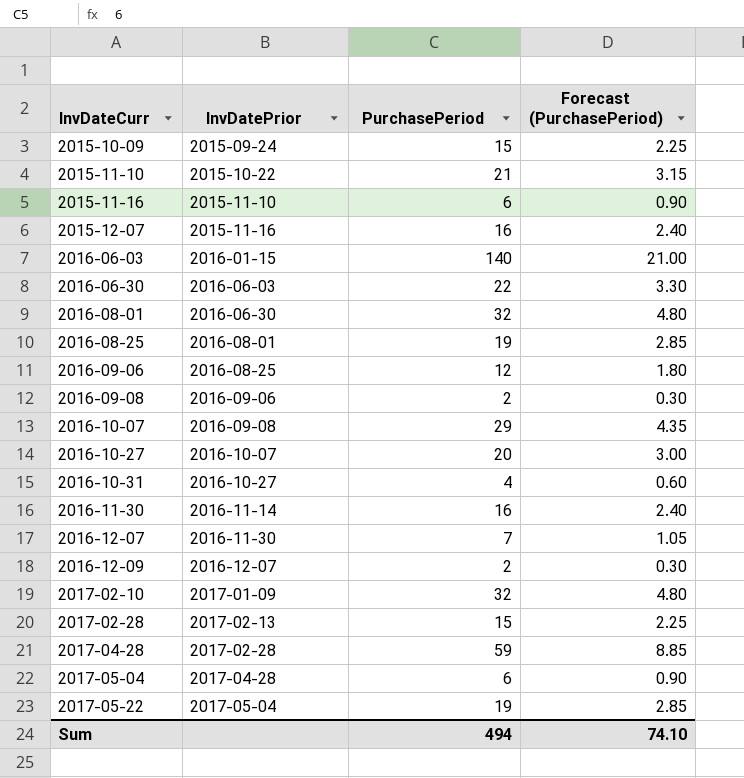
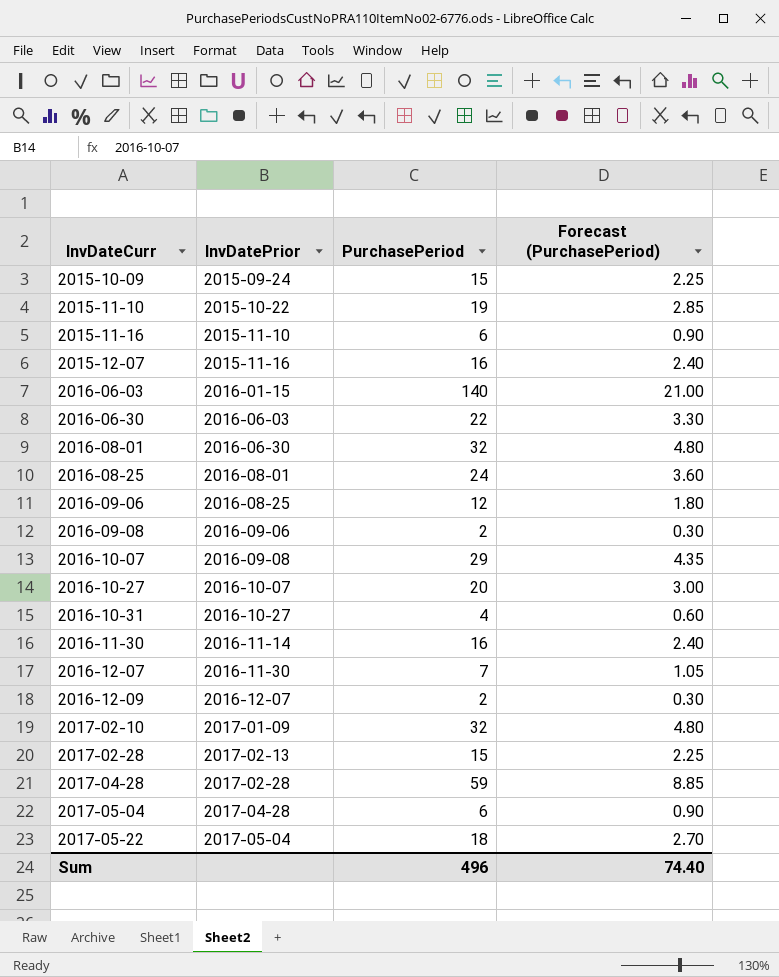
2015-11-10 | PurchasePeriod: 21 -> 19
2015-11-10 | Forecast (PurchasePeriod): 3.15 -> 2.85
2016-08-25 | PurchasePeriod: 19 -> 24
2016-08-25 | Forecast (PurchasePeriod): 2.85 -> 3.60
2017-05-22 | PurchasePeriod: 19 -> 18
2017-05-22 | Forecast (PurchasePeriod): 2.85 -> 2.70
Sum | PurchasePeriod: 494 -> 496
Sum | Forecast (PurchasePeriod): 74.10 -> 74.40

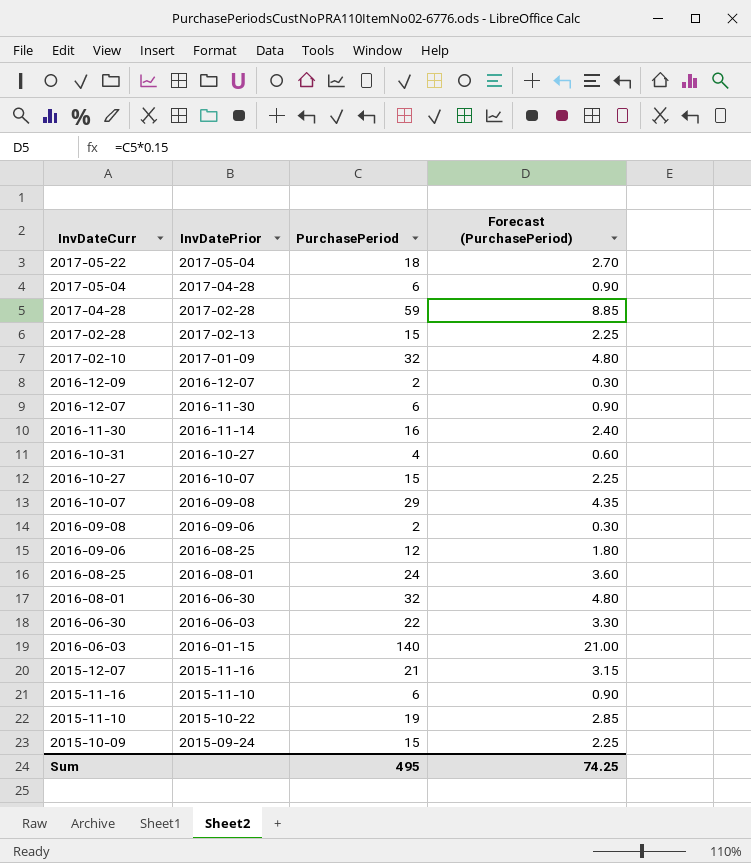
row order: InvDateCurr ascending -> InvDateCurr descending
2016-12-07 | PurchasePeriod: 7 -> 6
2016-12-07 | Forecast (PurchasePeriod): 1.05 -> 0.90
2016-10-27 | PurchasePeriod: 20 -> 15
2016-10-27 | Forecast (PurchasePeriod): 3.00 -> 2.25
2015-12-07 | PurchasePeriod: 16 -> 21
2015-12-07 | Forecast (PurchasePeriod): 2.40 -> 3.15
Sum | PurchasePeriod: 496 -> 495
Sum | Forecast (PurchasePeriod): 74.40 -> 74.25

